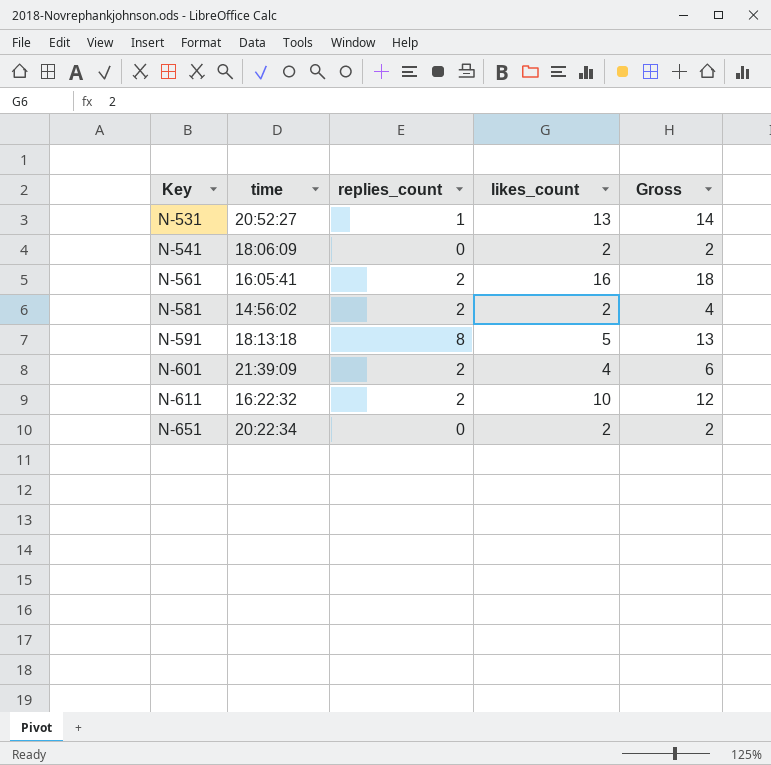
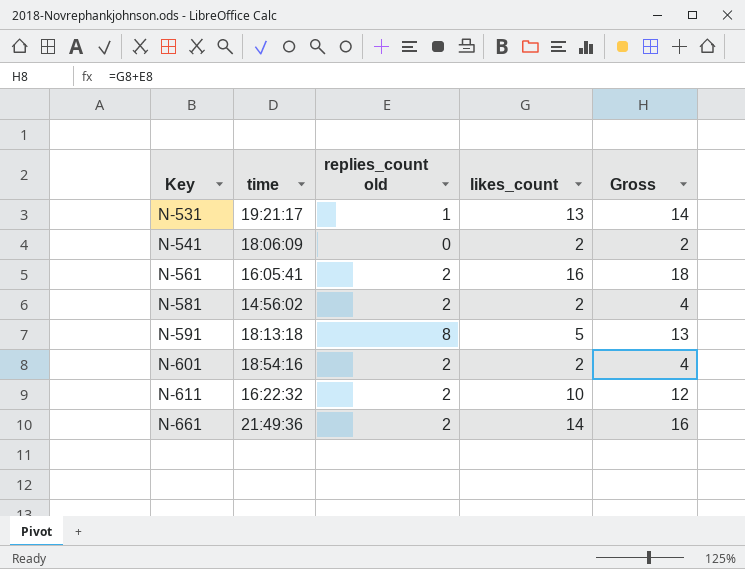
column name: replies_count -> replies_count old
row N-651: 20:22:34 | 0 | 2 | 2 -> none
N-531 | time: 20:52:27 -> 19:21:17
N-601 | time: 21:39:09 -> 18:54:16
N-601 | likes_count: 4 -> 2
N-601 | Gross: 6 -> 4
row N-661: none -> 21:49:36 | 2 | 14 | 16

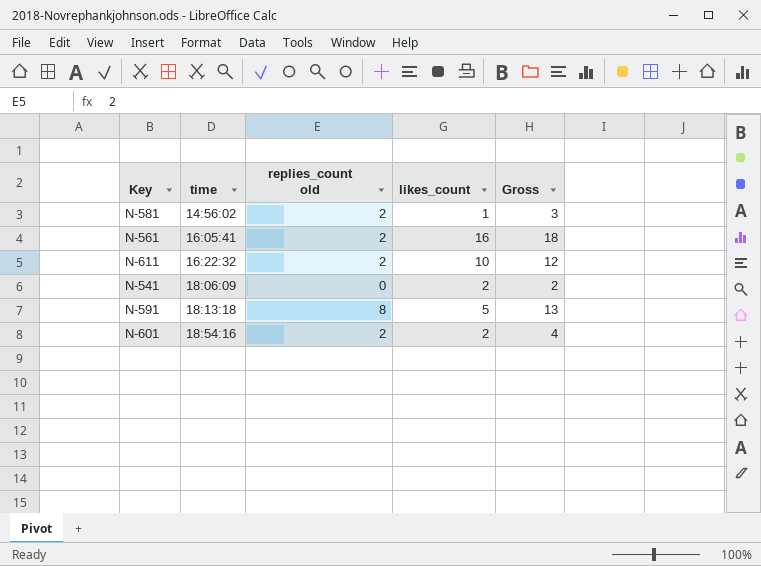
row order: Key ascending -> time ascending
row N-531: 19:21:17 | 1 | 13 | 14 -> none
row N-661: 21:49:36 | 2 | 14 | 16 -> none
N-581 | likes_count: 2 -> 1
N-581 | Gross: 4 -> 3

